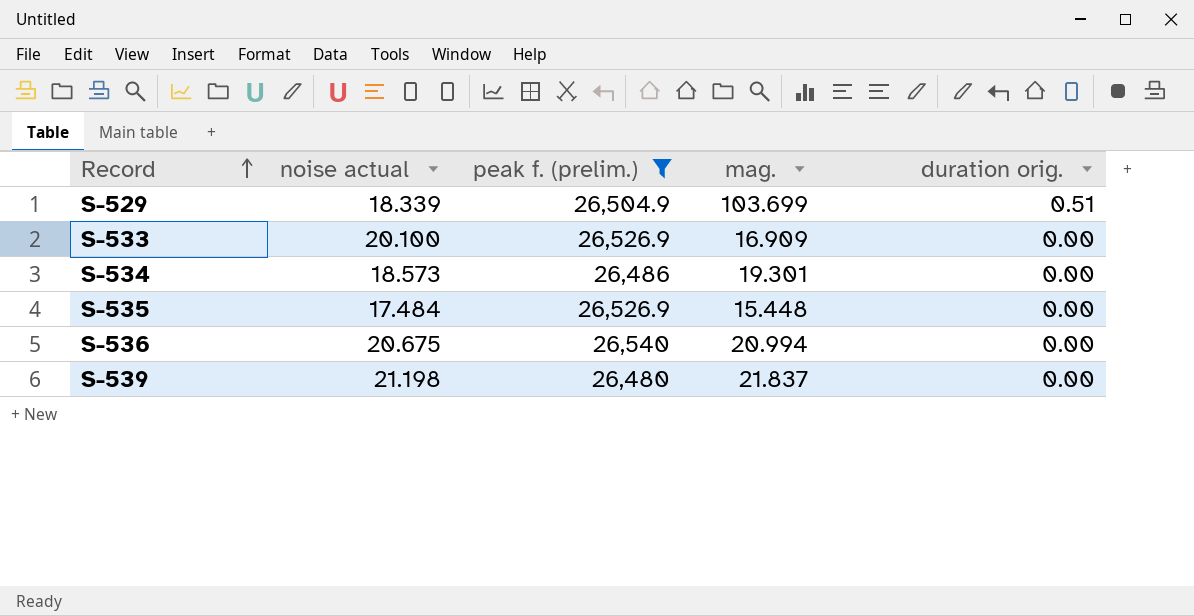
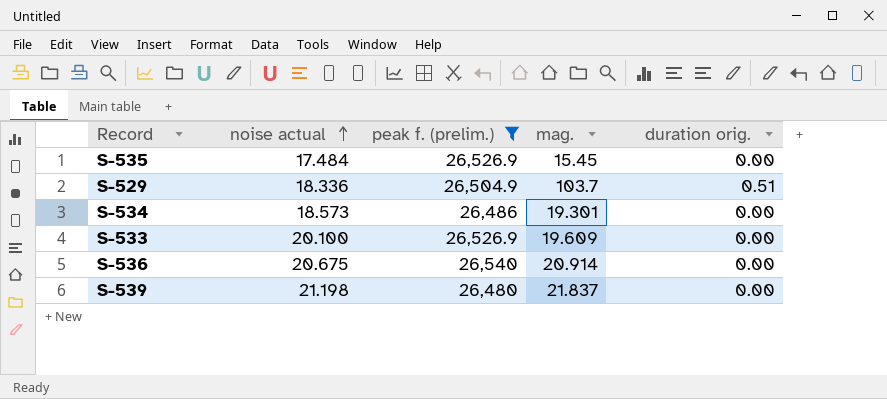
row order: Record ascending -> noise actual ascending
S-535 | mag.: 15.448 -> 15.45
S-529 | noise actual: 18.339 -> 18.336
S-529 | mag.: 103.699 -> 103.7
S-533 | mag.: 16.909 -> 19.609
S-536 | mag.: 20.994 -> 20.914

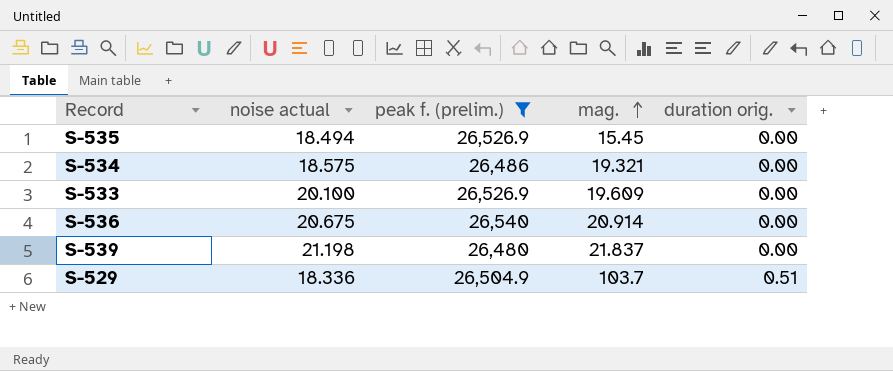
row order: noise actual ascending -> mag. ascending
S-535 | noise actual: 17.484 -> 18.494
S-534 | noise actual: 18.573 -> 18.575
S-534 | mag.: 19.301 -> 19.321

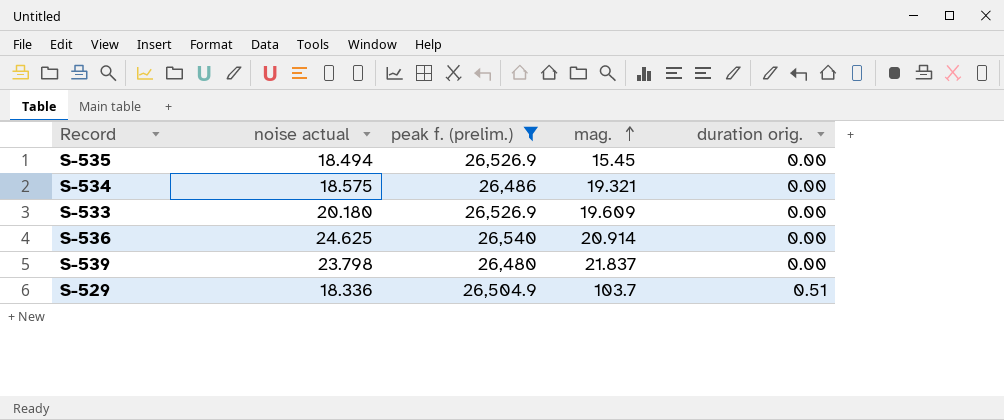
S-533 | noise actual: 20.100 -> 20.180
S-536 | noise actual: 20.675 -> 24.625
S-539 | noise actual: 21.198 -> 23.798

